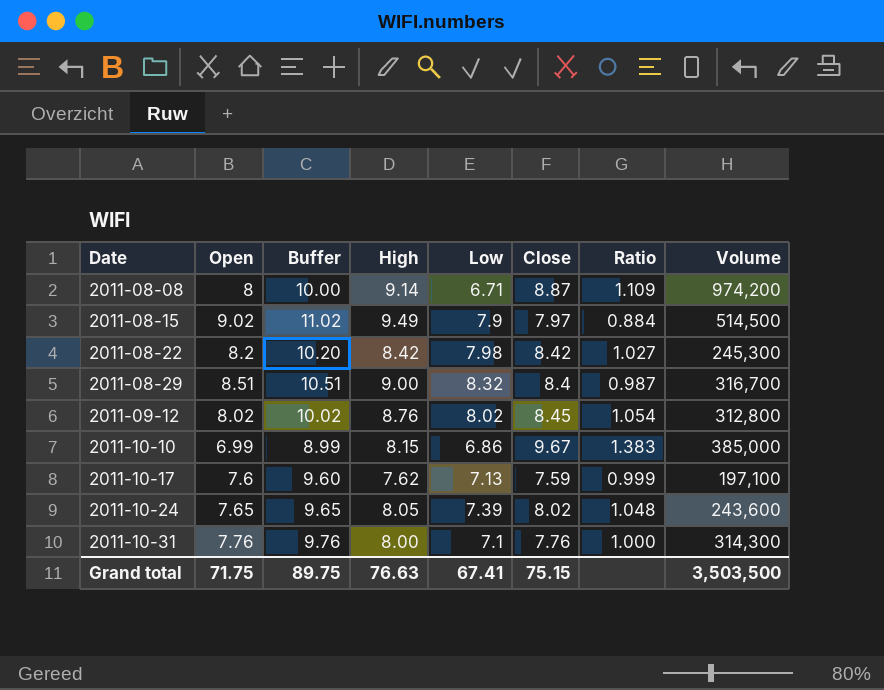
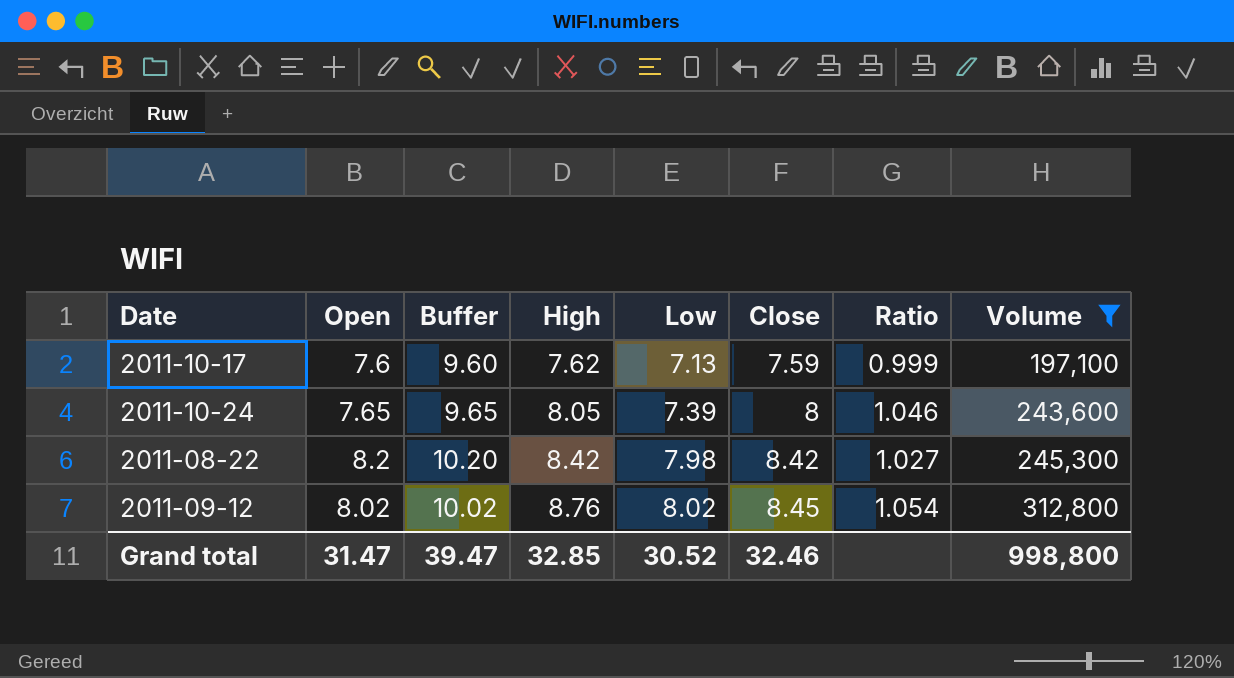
filter: none -> Volume <= 312,800
row order: Date ascending -> High ascending
2011-10-24 | Close: 8.02 -> 8
2011-10-24 | Ratio: 1.048 -> 1.046
Grand total | Open: 71.75 -> 31.47
Grand total | Buffer: 89.75 -> 39.47
Grand total | High: 76.63 -> 32.85
Grand total | Low: 67.41 -> 30.52
Grand total | Close: 75.15 -> 32.46
Grand total | Volume: 3,503,500 -> 998,800

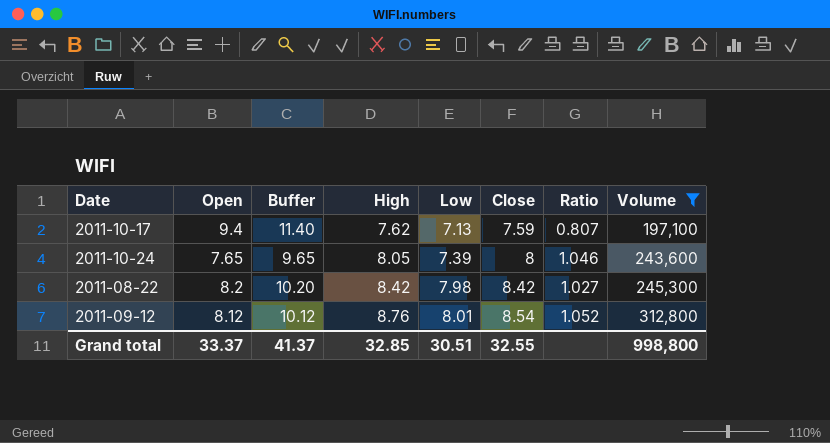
2011-10-17 | Open: 7.6 -> 9.4
2011-10-17 | Buffer: 9.60 -> 11.40
2011-10-17 | Ratio: 0.999 -> 0.807
2011-09-12 | Open: 8.02 -> 8.12
2011-09-12 | Buffer: 10.02 -> 10.12
2011-09-12 | Low: 8.02 -> 8.01
2011-09-12 | Close: 8.45 -> 8.54
2011-09-12 | Ratio: 1.054 -> 1.052
Grand total | Open: 31.47 -> 33.37
Grand total | Buffer: 39.47 -> 41.37
Grand total | Low: 30.52 -> 30.51
Grand total | Close: 32.46 -> 32.55

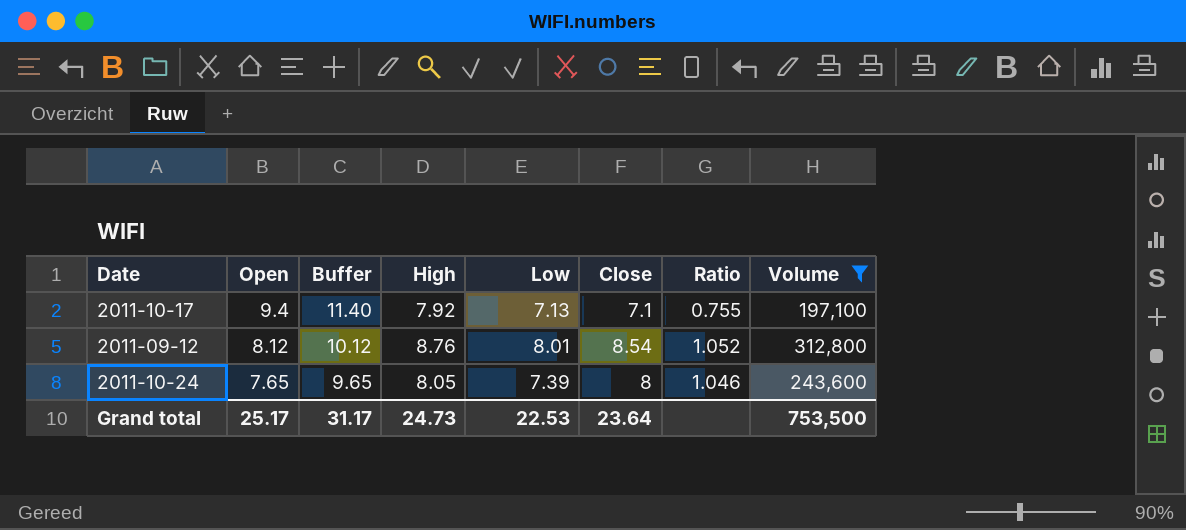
row order: High ascending -> Open descending
row 2011-08-22: 8.2 | 10.20 | 8.42 | 7.98 | 8.42 | 1.027 | 245,300 -> none
2011-10-17 | High: 7.62 -> 7.92
2011-10-17 | Close: 7.59 -> 7.1
2011-10-17 | Ratio: 0.807 -> 0.755
Grand total | Open: 33.37 -> 25.17
Grand total | Buffer: 41.37 -> 31.17
Grand total | High: 32.85 -> 24.73
Grand total | Low: 30.51 -> 22.53
Grand total | Close: 32.55 -> 23.64
Grand total | Volume: 998,800 -> 753,500

